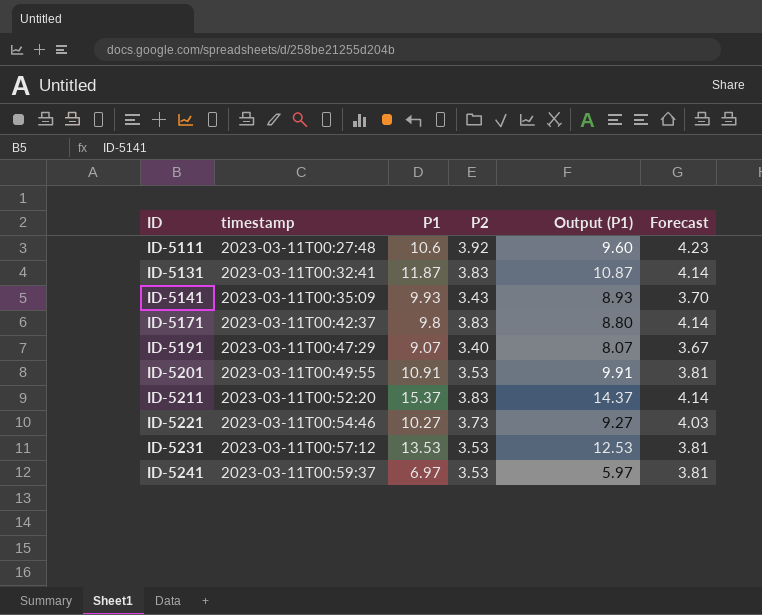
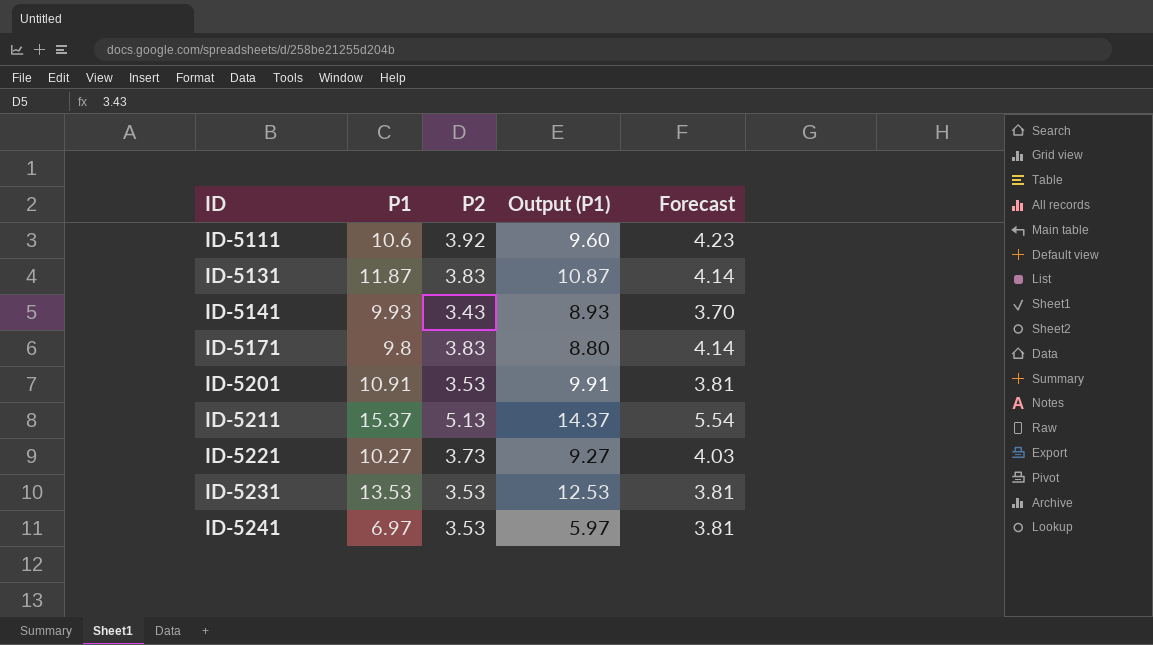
column timestamp | position: 2 -> none
row ID-5191: 2023-03-11T00:47:29 | 9.07 | 3.40 | 8.07 | 3.67 -> none
ID-5211 | P2: 3.83 -> 5.13
ID-5211 | Forecast: 4.14 -> 5.54

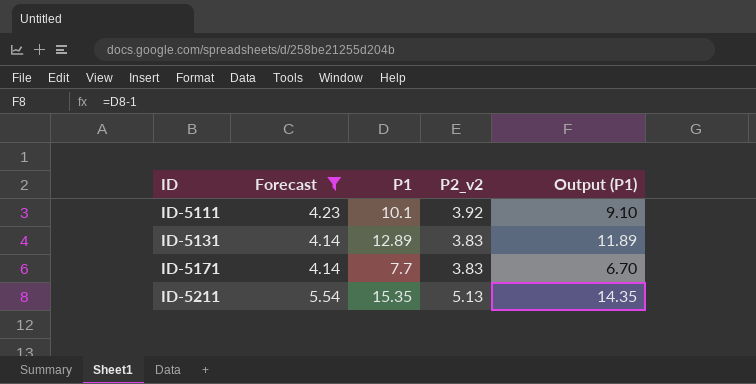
filter: none -> Forecast >= 4.14
column Forecast | position: 5 -> 2
column name: P2 -> P2_v2
ID-5111 | P1: 10.6 -> 10.1
ID-5111 | Output (P1): 9.60 -> 9.10
ID-5131 | P1: 11.87 -> 12.89
ID-5131 | Output (P1): 10.87 -> 11.89
ID-5171 | P1: 9.8 -> 7.7
ID-5171 | Output (P1): 8.80 -> 6.70
ID-5211 | P1: 15.37 -> 15.35
ID-5211 | Output (P1): 14.37 -> 14.35

